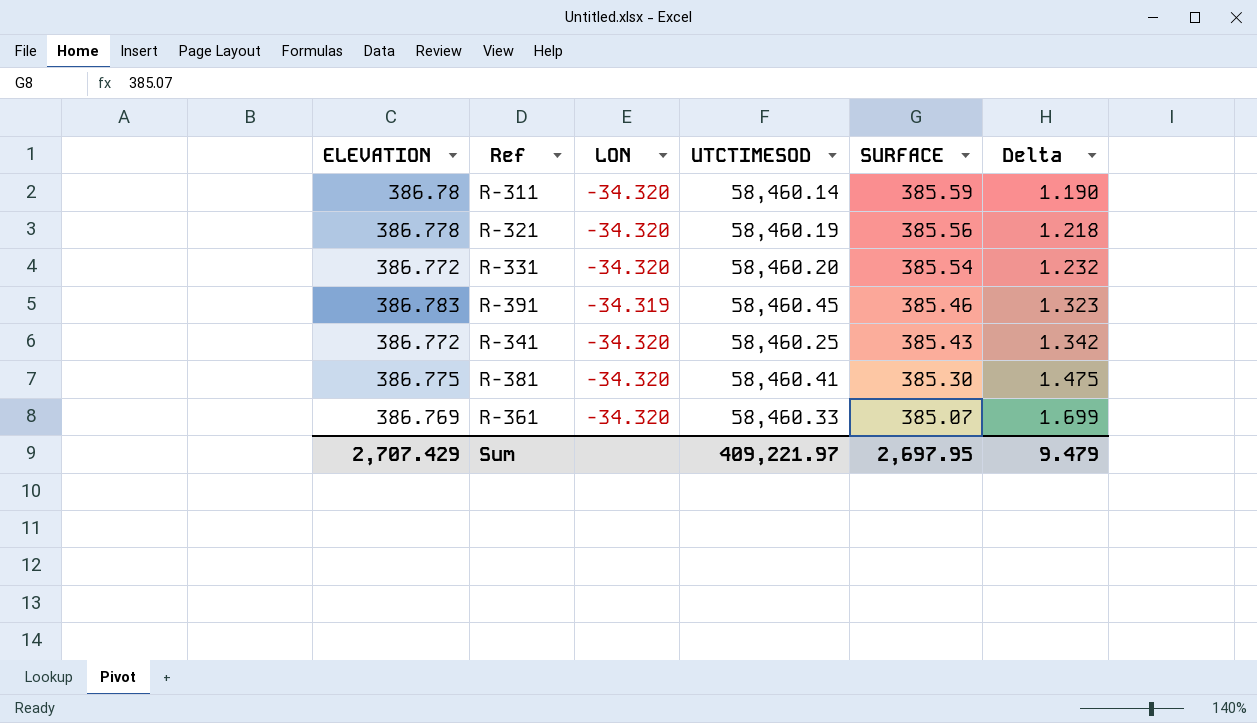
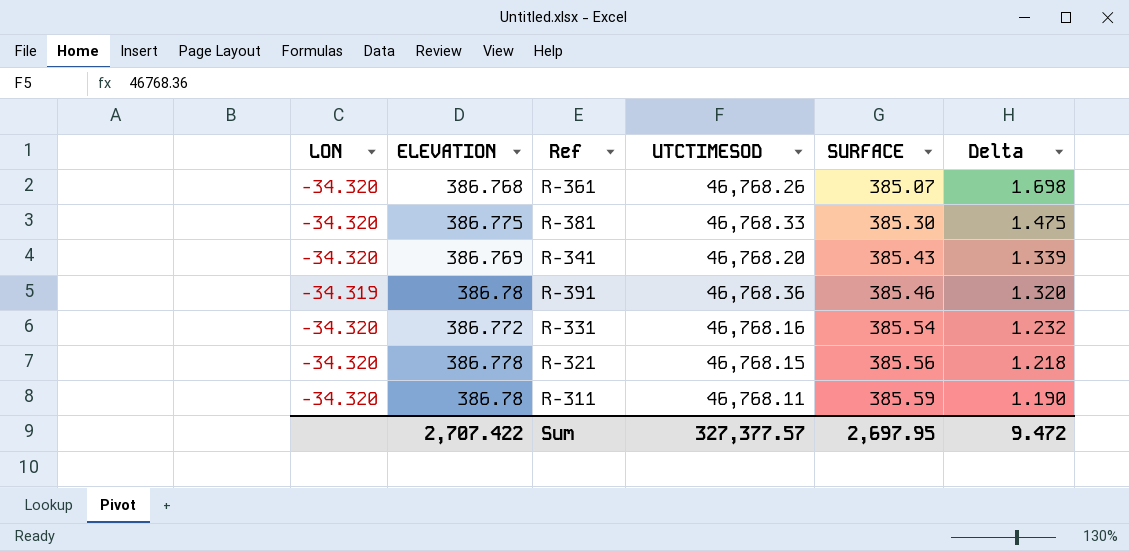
row order: SURFACE descending -> SURFACE ascending
column LON | position: 3 -> 1
R-361 | ELEVATION: 386.769 -> 386.768
R-361 | UTCTIMESOD: 58,460.33 -> 46,768.26
R-361 | Delta: 1.699 -> 1.698
R-381 | UTCTIMESOD: 58,460.41 -> 46,768.33
R-341 | ELEVATION: 386.772 -> 386.769
R-341 | UTCTIMESOD: 58,460.25 -> 46,768.20
R-341 | Delta: 1.342 -> 1.339
R-391 | ELEVATION: 386.783 -> 386.78
R-391 | UTCTIMESOD: 58,460.45 -> 46,768.36
R-391 | Delta: 1.323 -> 1.320
R-331 | UTCTIMESOD: 58,460.20 -> 46,768.16
R-321 | UTCTIMESOD: 58,460.19 -> 46,768.15
R-311 | UTCTIMESOD: 58,460.14 -> 46,768.11
Sum | ELEVATION: 2,707.429 -> 2,707.422
Sum | UTCTIMESOD: 409,221.97 -> 327,377.57
Sum | Delta: 9.479 -> 9.472

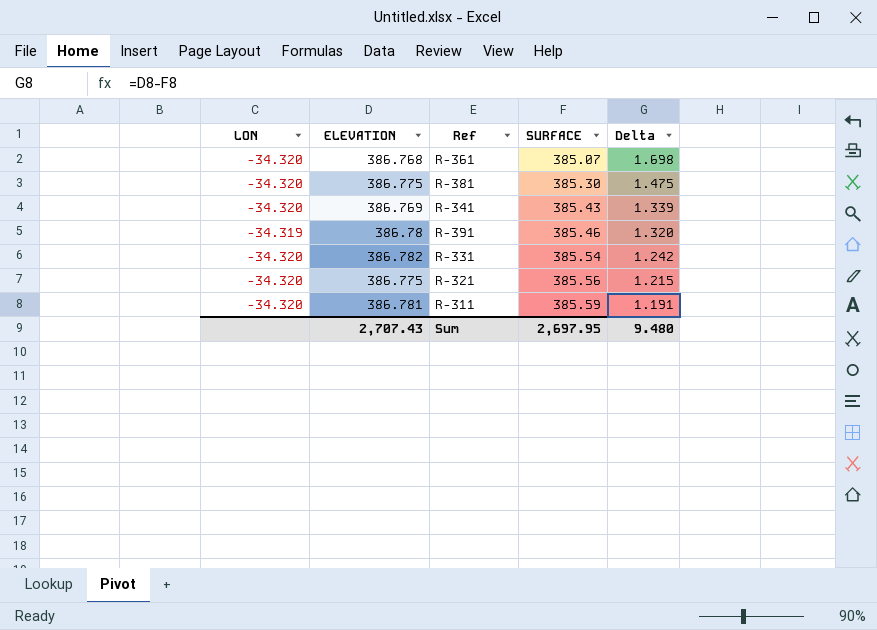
column UTCTIMESOD | position: 4 -> none
R-331 | ELEVATION: 386.772 -> 386.782
R-331 | Delta: 1.232 -> 1.242
R-321 | ELEVATION: 386.778 -> 386.775
R-321 | Delta: 1.218 -> 1.215
R-311 | ELEVATION: 386.78 -> 386.781
R-311 | Delta: 1.190 -> 1.191
Sum | ELEVATION: 2,707.422 -> 2,707.43
Sum | Delta: 9.472 -> 9.480

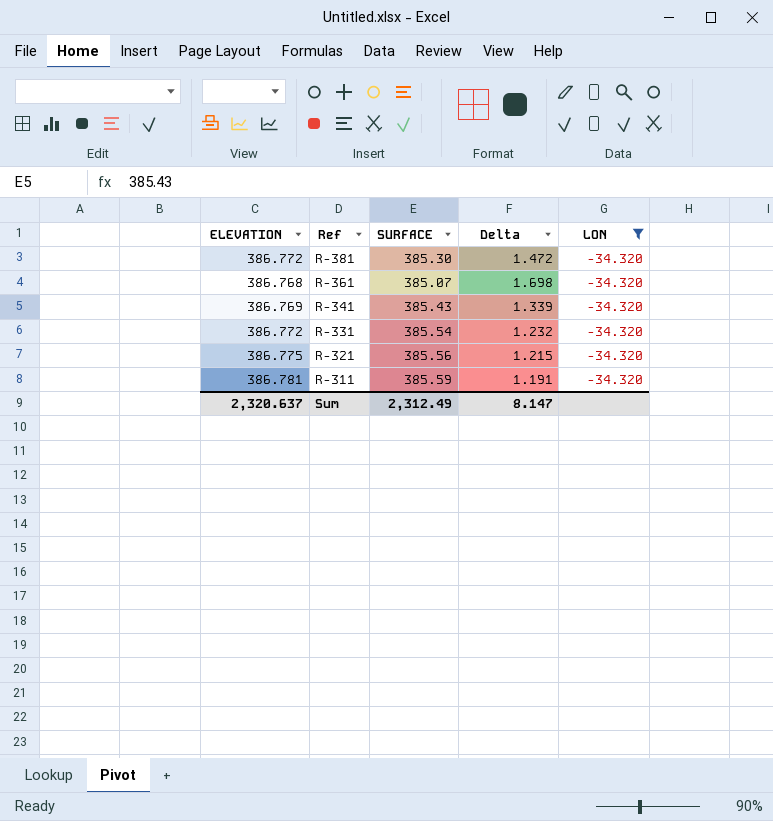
filter: none -> LON = -34.320
row order: SURFACE ascending -> Ref descending
column LON | position: 1 -> 5
R-381 | ELEVATION: 386.775 -> 386.772
R-381 | Delta: 1.475 -> 1.472
R-331 | ELEVATION: 386.782 -> 386.772
R-331 | Delta: 1.242 -> 1.232
Sum | ELEVATION: 2,707.43 -> 2,320.637
Sum | SURFACE: 2,697.95 -> 2,312.49
Sum | Delta: 9.480 -> 8.147

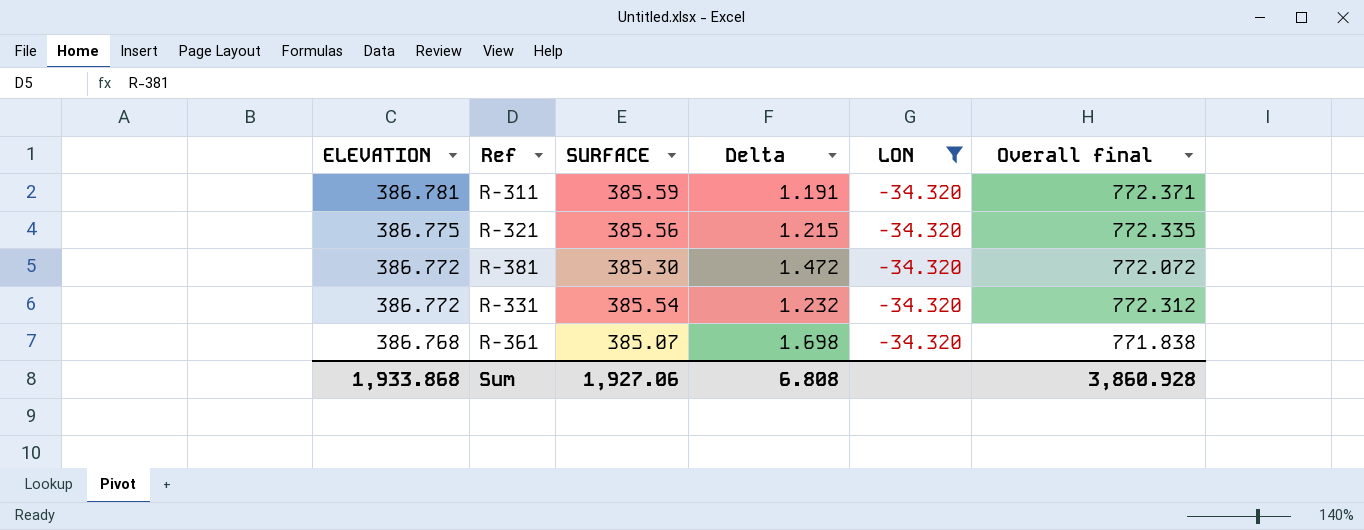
row order: Ref descending -> ELEVATION descending
column Overall final | formula: none -> [ELEVATION] + [SURFACE]
row R-341: 386.769 | 385.43 | 1.339 | -34.320 -> none
Sum | ELEVATION: 2,320.637 -> 1,933.868
Sum | SURFACE: 2,312.49 -> 1,927.06
Sum | Delta: 8.147 -> 6.808

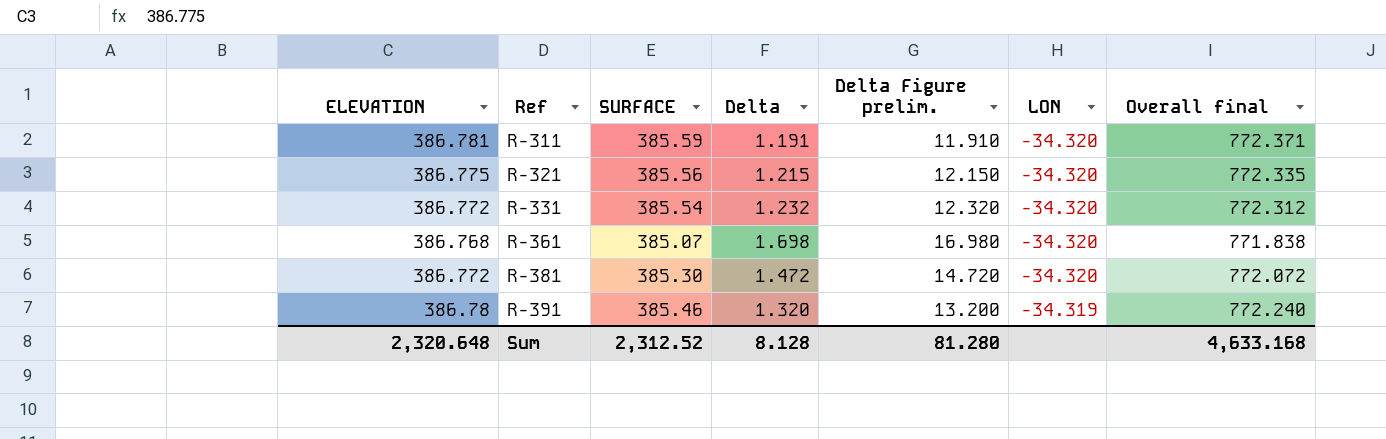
filter: LON = -34.320 -> none
row order: ELEVATION descending -> Ref ascending
column Delta Figure prelim. | formula: none -> [Delta] * 10
Sum | ELEVATION: 1,933.868 -> 2,320.648
Sum | SURFACE: 1,927.06 -> 2,312.52
Sum | Delta: 6.808 -> 8.128
Sum | Overall final: 3,860.928 -> 4,633.168

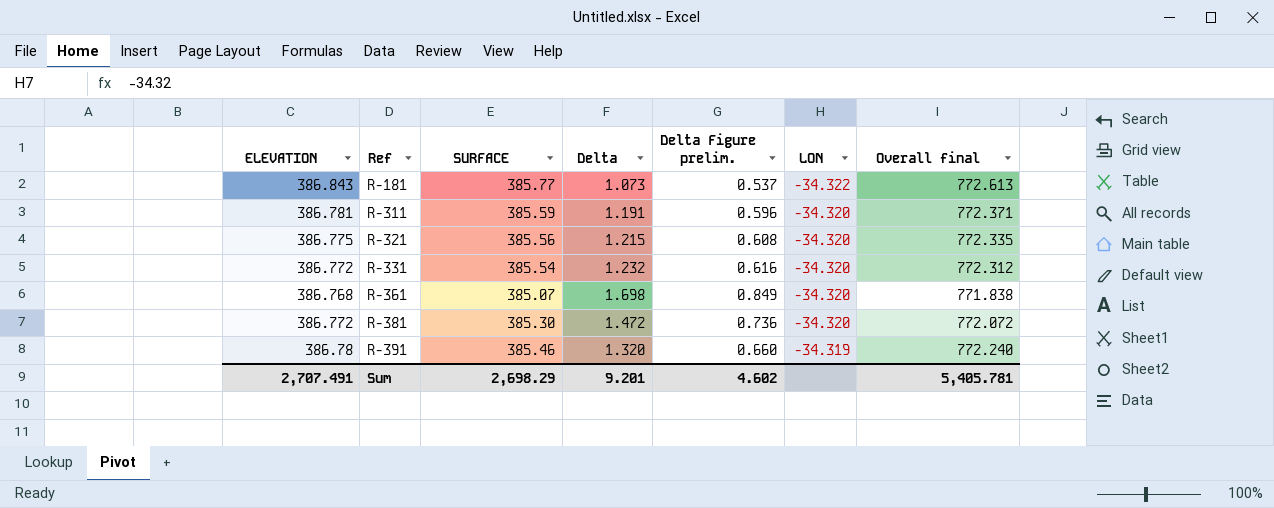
column Delta Figure prelim. | formula: [Delta] * 10 -> [Delta] * 0.5
row R-181: none -> 386.843 | 385.77 | 1.073 | 0.537 | -34.322 | 772.613
Sum | ELEVATION: 2,320.648 -> 2,707.491
Sum | SURFACE: 2,312.52 -> 2,698.29
Sum | Delta: 8.128 -> 9.201
Sum | Delta Figure prelim.: 81.280 -> 4.602
Sum | Overall final: 4,633.168 -> 5,405.781

